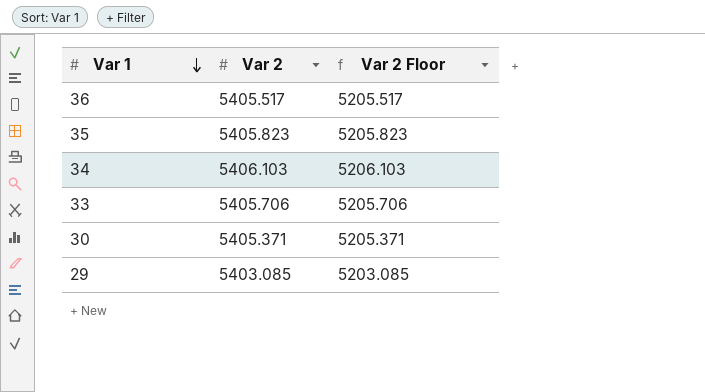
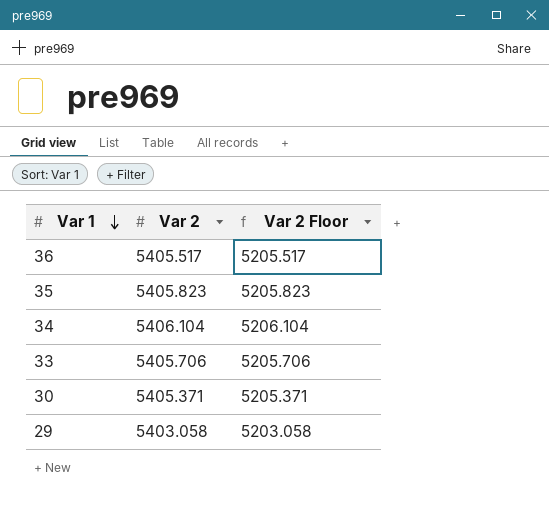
34 | Var 2: 5406.103 -> 5406.104
34 | Var 2 Floor: 5206.103 -> 5206.104
29 | Var 2: 5403.085 -> 5403.058
29 | Var 2 Floor: 5203.085 -> 5203.058

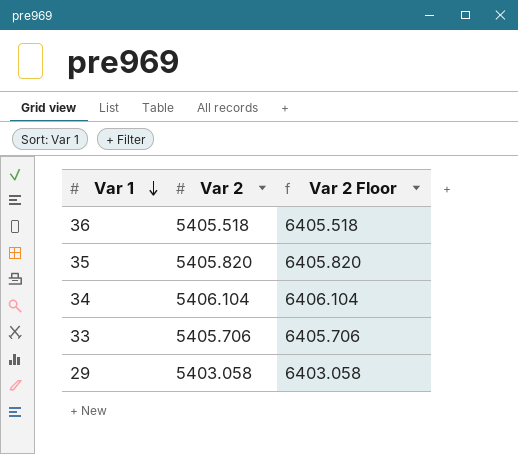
column Var 2 Floor | formula: [Var 2] - 200 -> [Var 2] + 1000
row 30: 5405.371 | 5205.371 -> none
36 | Var 2: 5405.517 -> 5405.518
35 | Var 2: 5405.823 -> 5405.820

